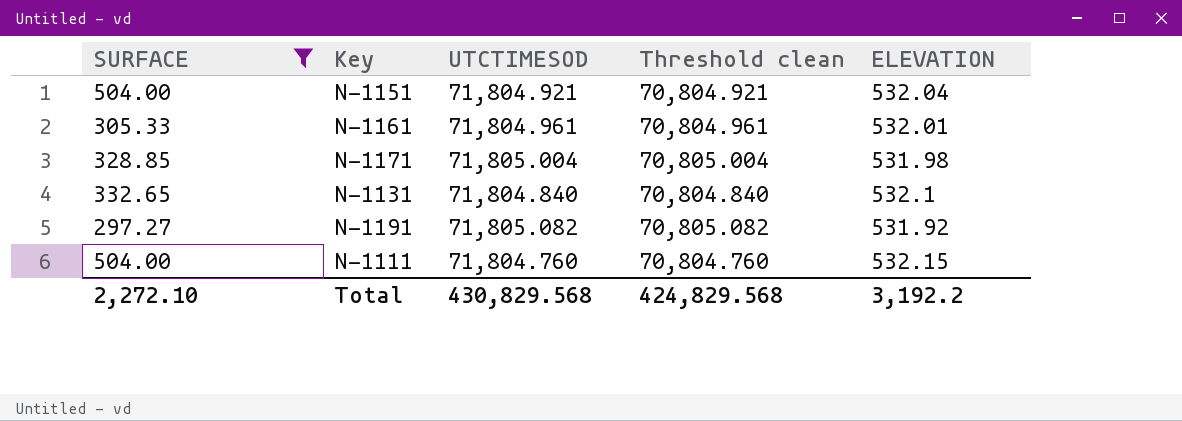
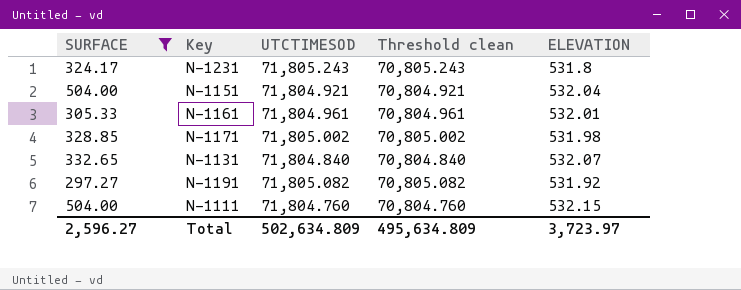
row N-1231: none -> 324.17 | 71,805.243 | 70,805.243 | 531.8
N-1171 | UTCTIMESOD: 71,805.004 -> 71,805.002
N-1171 | Threshold clean: 70,805.004 -> 70,805.002
N-1131 | ELEVATION: 532.1 -> 532.07
Total | SURFACE: 2,272.10 -> 2,596.27
Total | UTCTIMESOD: 430,829.568 -> 502,634.809
Total | Threshold clean: 424,829.568 -> 495,634.809
Total | ELEVATION: 3,192.2 -> 3,723.97

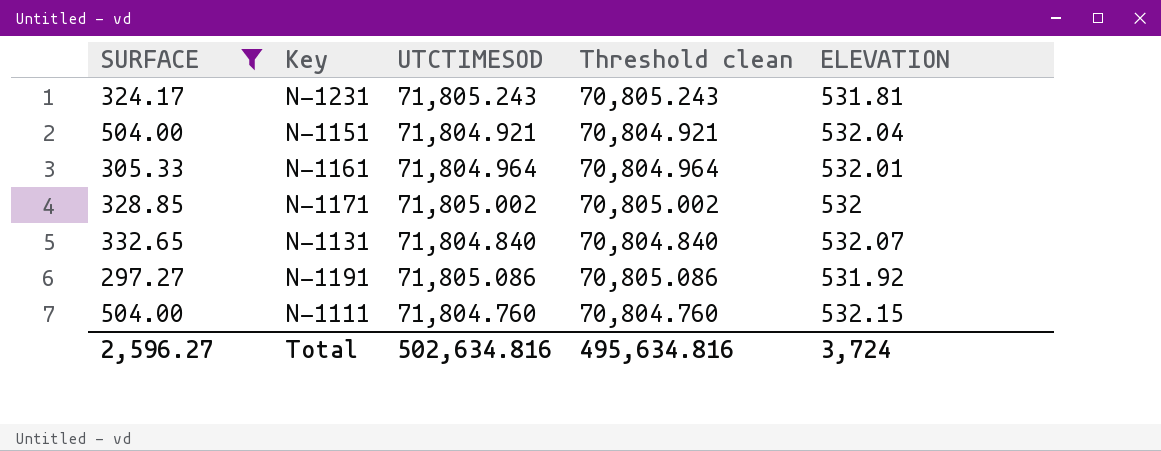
N-1231 | ELEVATION: 531.8 -> 531.81
N-1161 | UTCTIMESOD: 71,804.961 -> 71,804.964
N-1161 | Threshold clean: 70,804.961 -> 70,804.964
N-1171 | ELEVATION: 531.98 -> 532
N-1191 | UTCTIMESOD: 71,805.082 -> 71,805.086
N-1191 | Threshold clean: 70,805.082 -> 70,805.086
Total | UTCTIMESOD: 502,634.809 -> 502,634.816
Total | Threshold clean: 495,634.809 -> 495,634.816
Total | ELEVATION: 3,723.97 -> 3,724

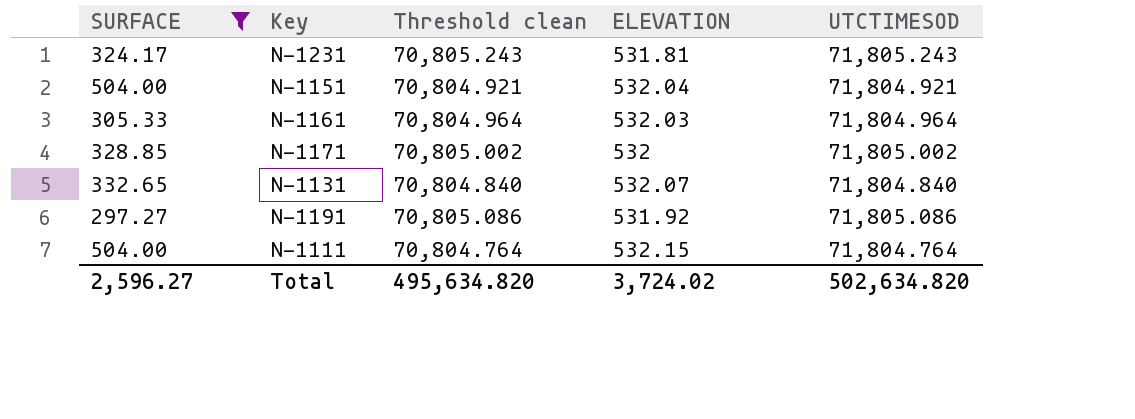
column UTCTIMESOD | position: 3 -> 5
N-1161 | ELEVATION: 532.01 -> 532.03
N-1111 | Threshold clean: 70,804.760 -> 70,804.764
N-1111 | UTCTIMESOD: 71,804.760 -> 71,804.764
Total | Threshold clean: 495,634.816 -> 495,634.820
Total | ELEVATION: 3,724 -> 3,724.02
Total | UTCTIMESOD: 502,634.816 -> 502,634.820

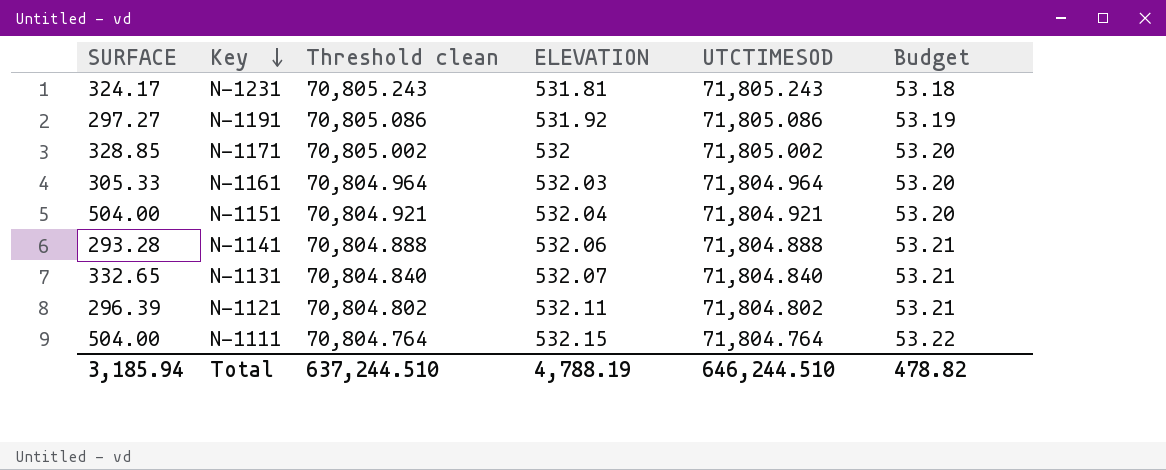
filter: SURFACE >= 297.27 -> none
row order: none -> Key descending
column Budget | formula: none -> [ELEVATION] * 0.1
Total | SURFACE: 2,596.27 -> 3,185.94
Total | Threshold clean: 495,634.820 -> 637,244.510
Total | ELEVATION: 3,724.02 -> 4,788.19
Total | UTCTIMESOD: 502,634.820 -> 646,244.510

